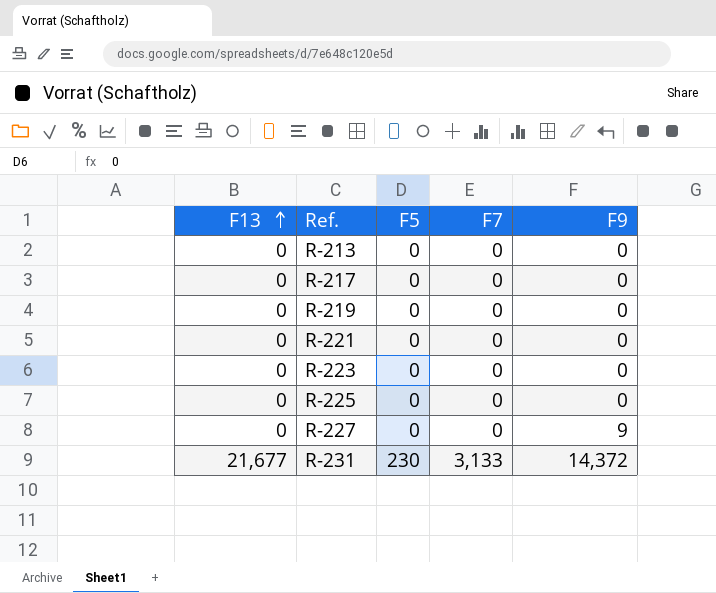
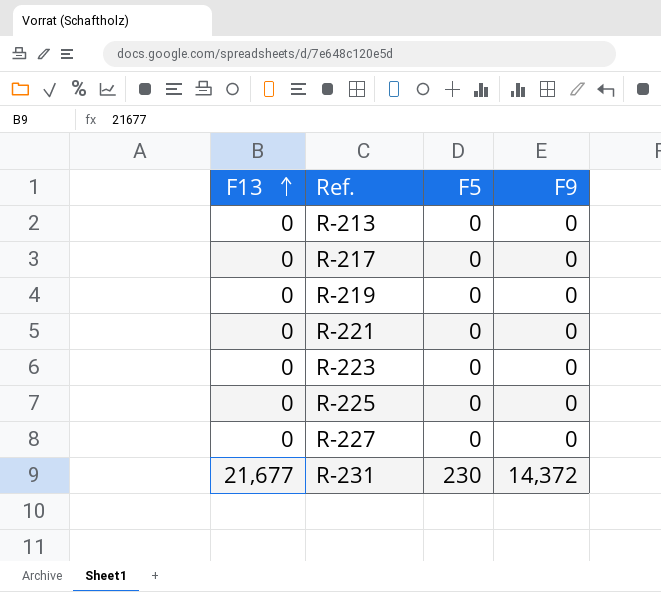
column F7 | position: 4 -> none
R-227 | F9: 9 -> 0

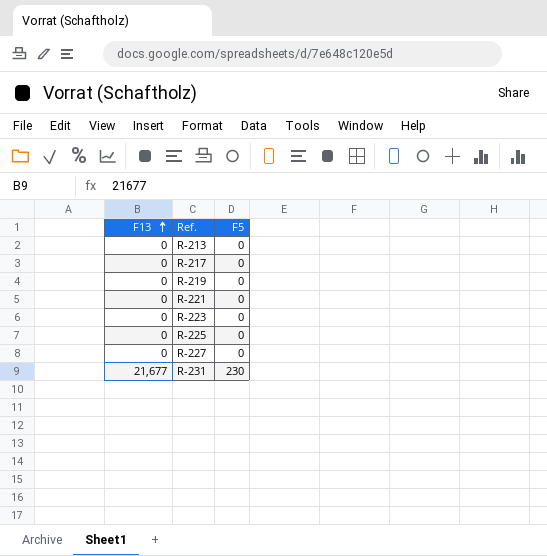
column F9 | position: 4 -> none

